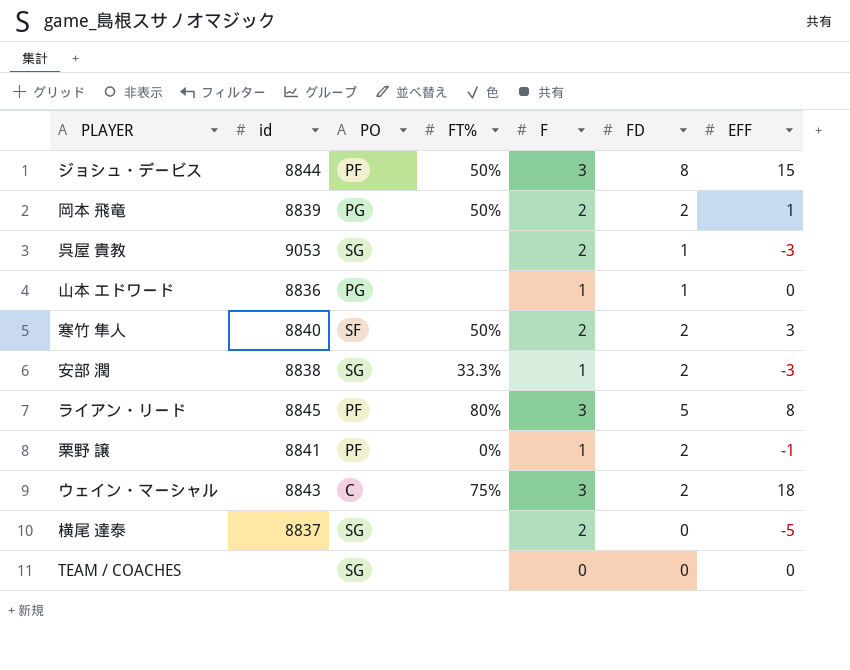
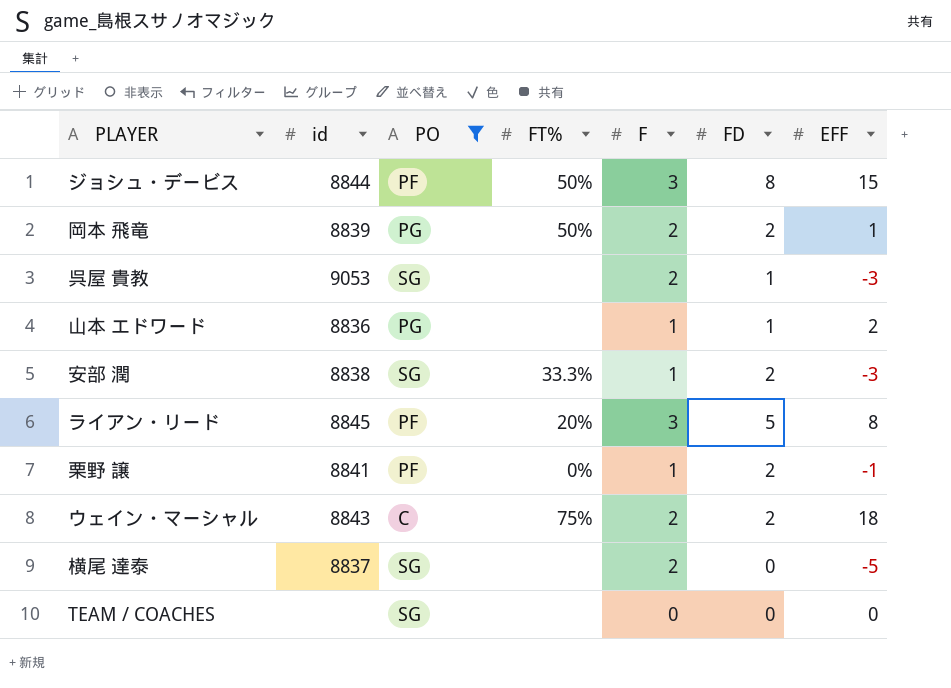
filter: none -> PO != SF
山本 エドワード | EFF: 0 -> 2
ライアン・リード | FT%: 80% -> 20%
ウェイン・マーシャル | F: 3 -> 2

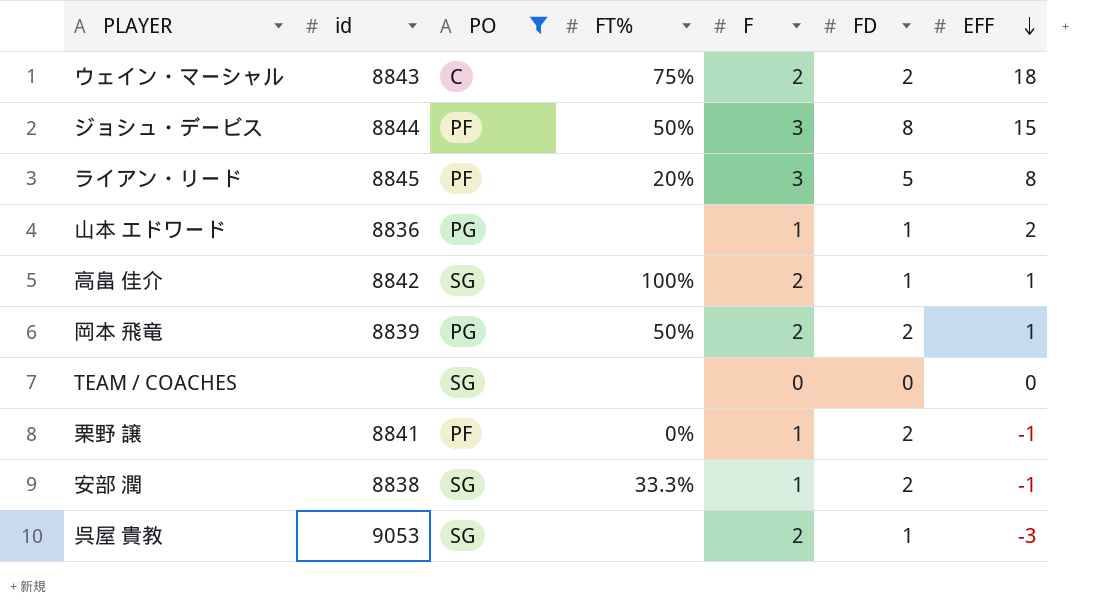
row order: none -> EFF descending
row 横尾 達泰: 8837 | SG | none | 2 | 0 | -5 -> none
row 高畠 佳介: none -> 8842 | SG | 100% | 2 | 1 | 1
安部 潤 | EFF: -3 -> -1

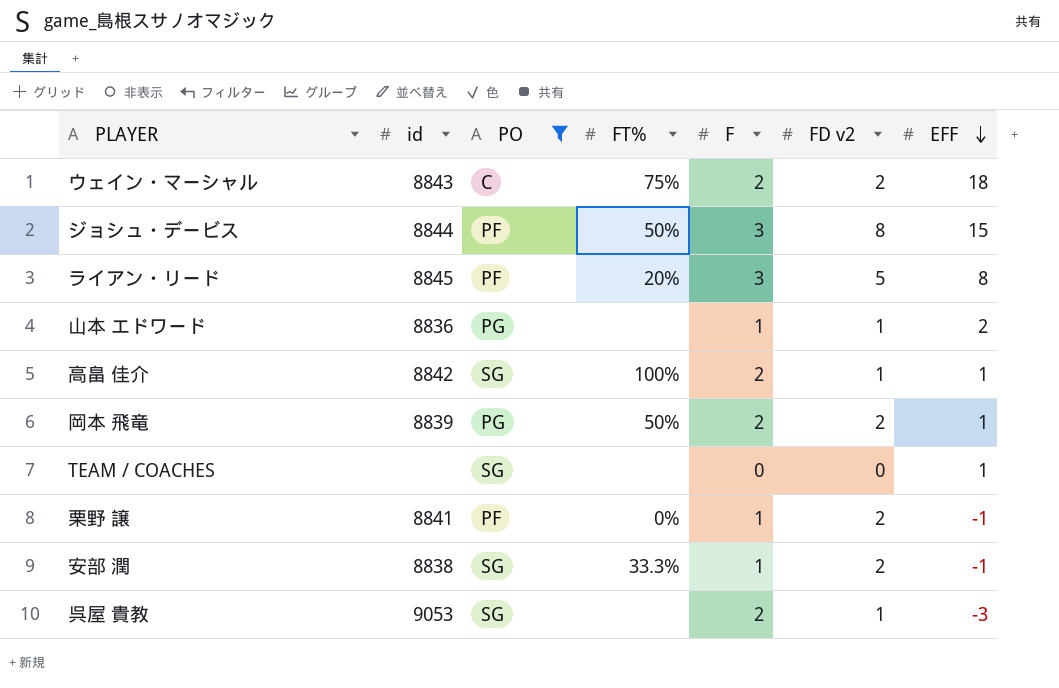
column name: FD -> FD v2
TEAM / COACHES | EFF: 0 -> 1

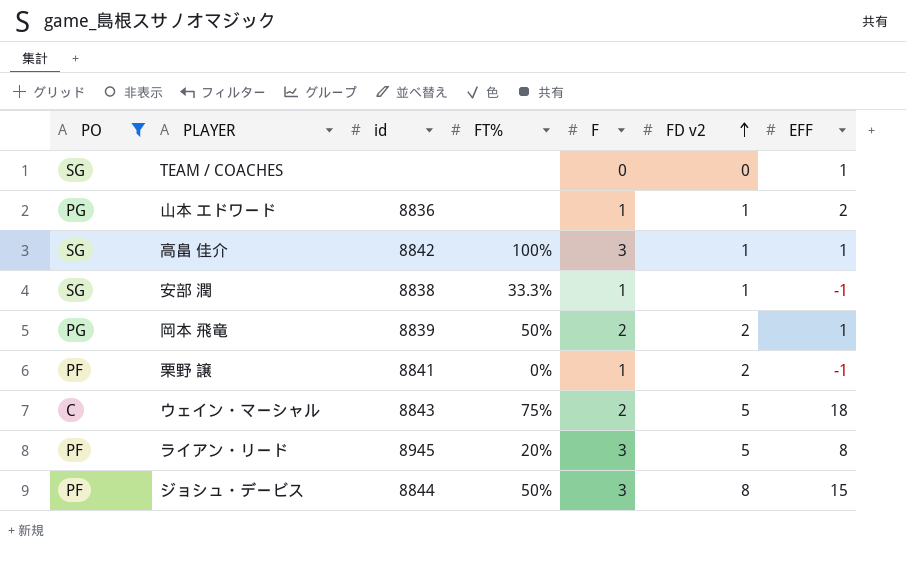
row order: EFF descending -> FD v2 ascending
column PO | position: 3 -> 1
row 呉屋 貴教: 9053 | SG | none | 2 | 1 | -3 -> none
高畠 佳介 | F: 2 -> 3
安部 潤 | FD v2: 2 -> 1
ウェイン・マーシャル | FD v2: 2 -> 5
ライアン・リード | id: 8845 -> 8945

